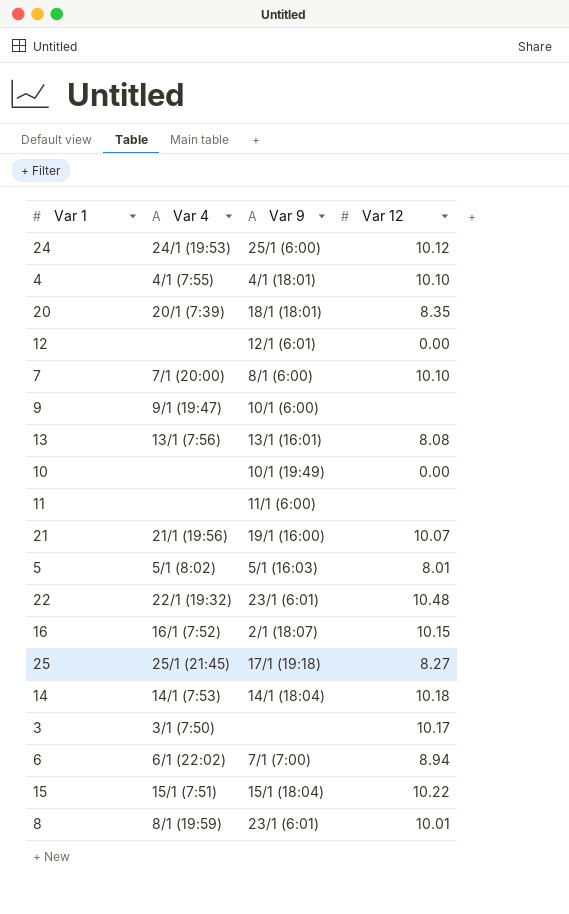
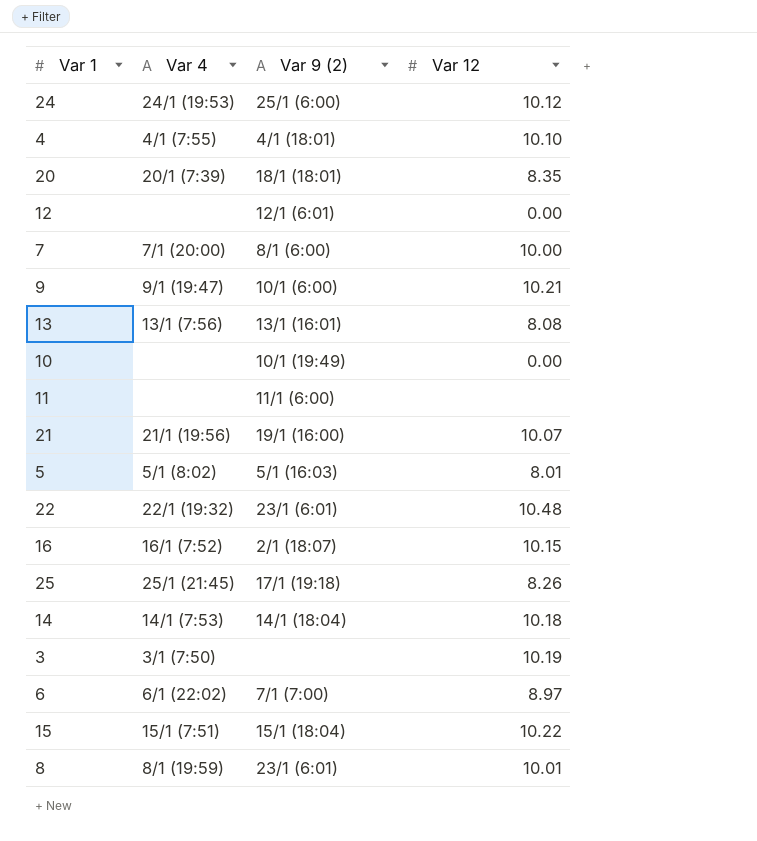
column name: Var 9 -> Var 9 (2)
7 | Var 12: 10.10 -> 10.00
9 | Var 12: none -> 10.21
25 | Var 12: 8.27 -> 8.26
3 | Var 12: 10.17 -> 10.19
6 | Var 12: 8.94 -> 8.97

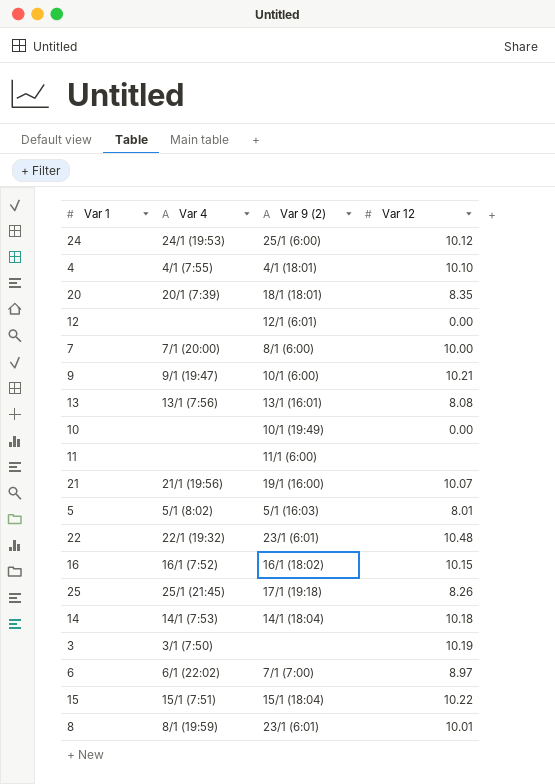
16 | Var 9 (2): 2/1 (18:07) -> 16/1 (18:02)

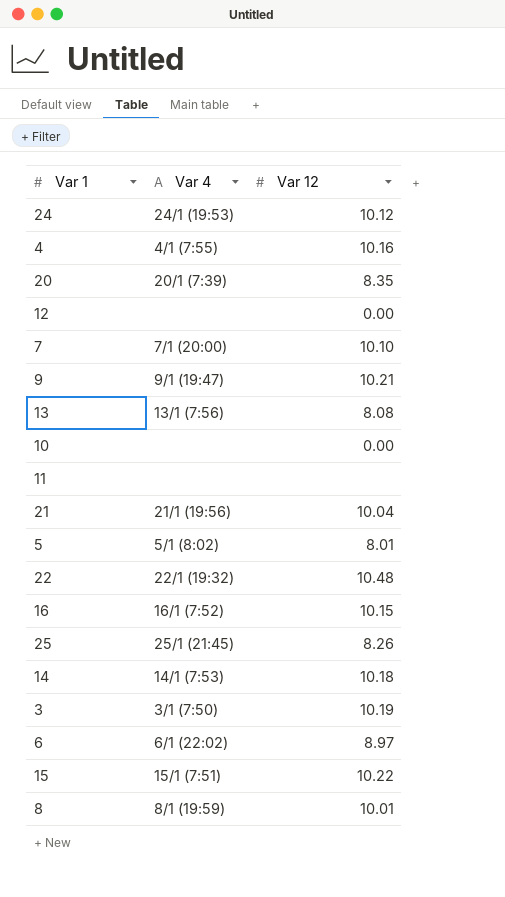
column Var 9 (2) | position: 3 -> none
4 | Var 12: 10.10 -> 10.16
7 | Var 12: 10.00 -> 10.10
21 | Var 12: 10.07 -> 10.04

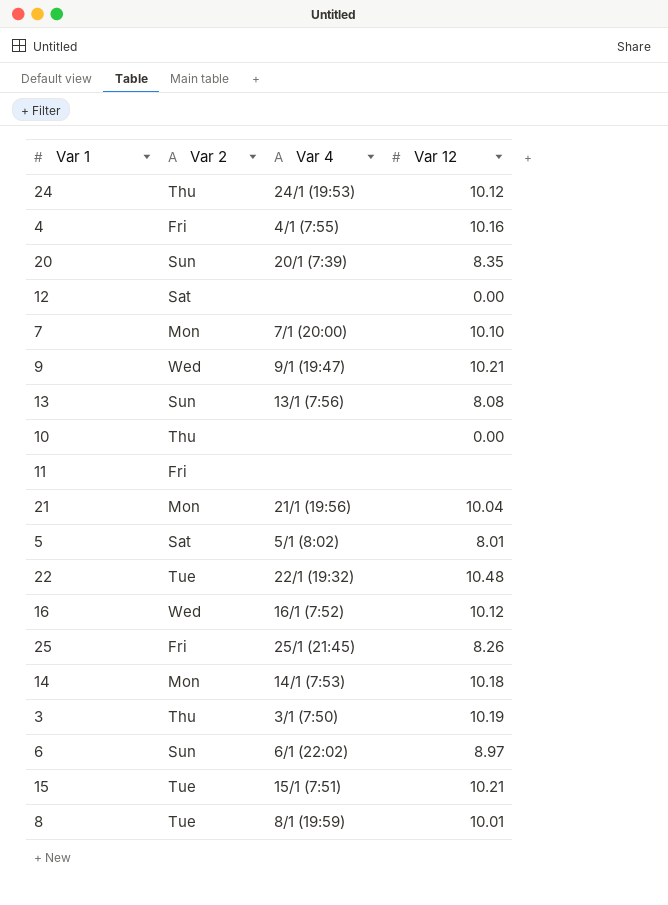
column Var 2 | position: none -> 2
16 | Var 12: 10.15 -> 10.12
15 | Var 12: 10.22 -> 10.21

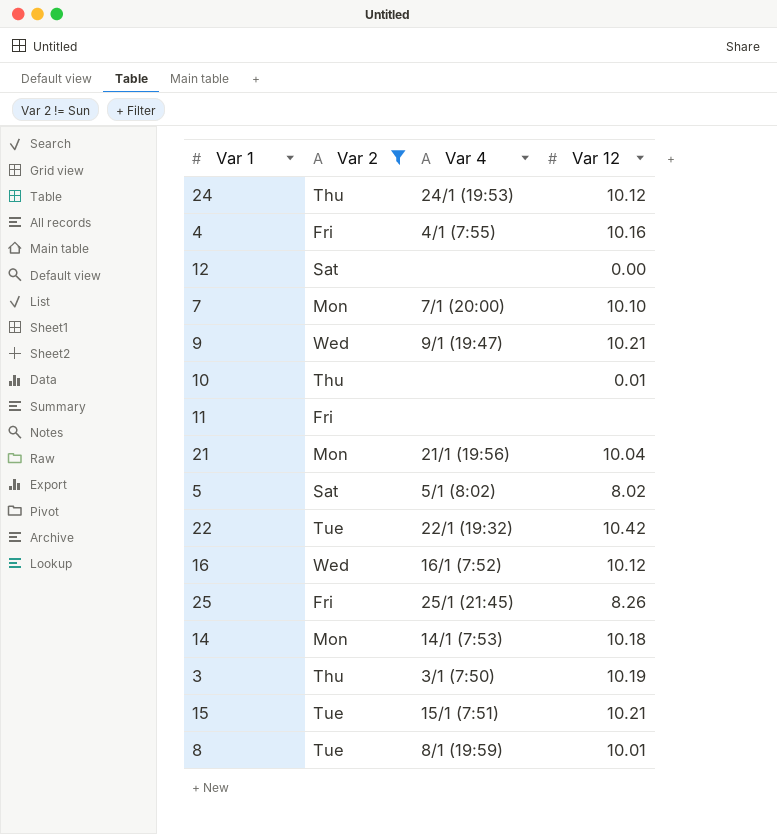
filter: none -> Var 2 != Sun
10 | Var 12: 0.00 -> 0.01
5 | Var 12: 8.01 -> 8.02
22 | Var 12: 10.48 -> 10.42

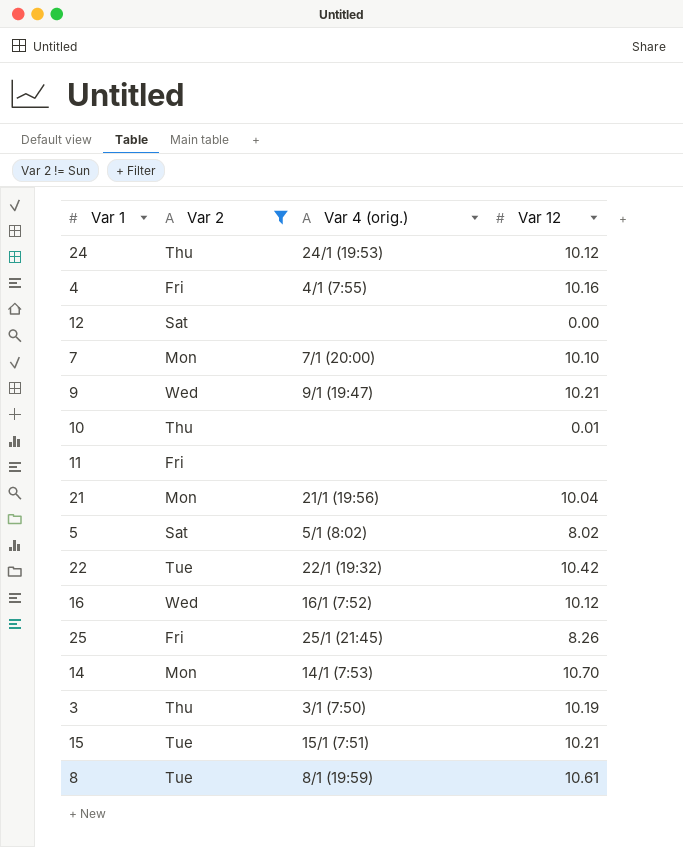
column name: Var 4 -> Var 4 (orig.)
14 | Var 12: 10.18 -> 10.70
8 | Var 12: 10.01 -> 10.61

